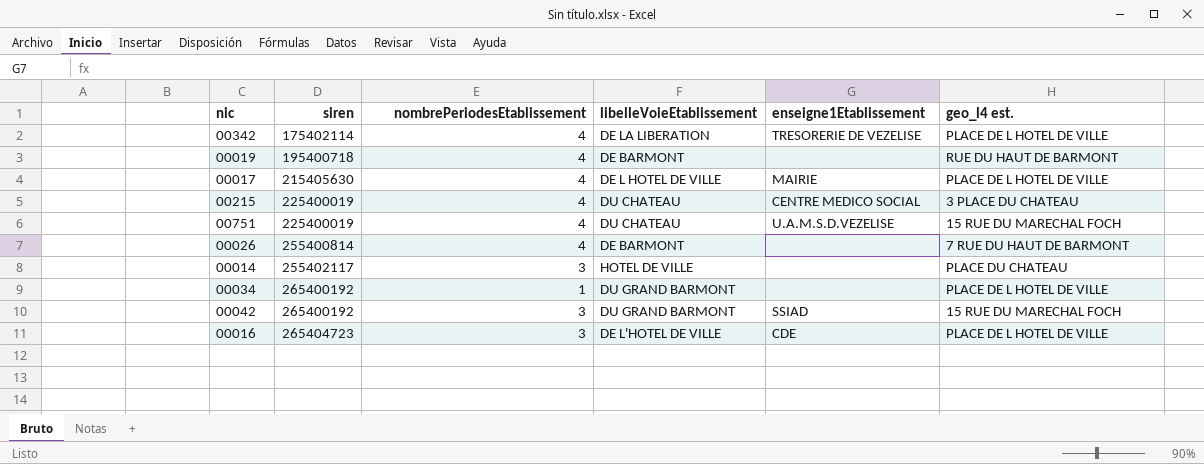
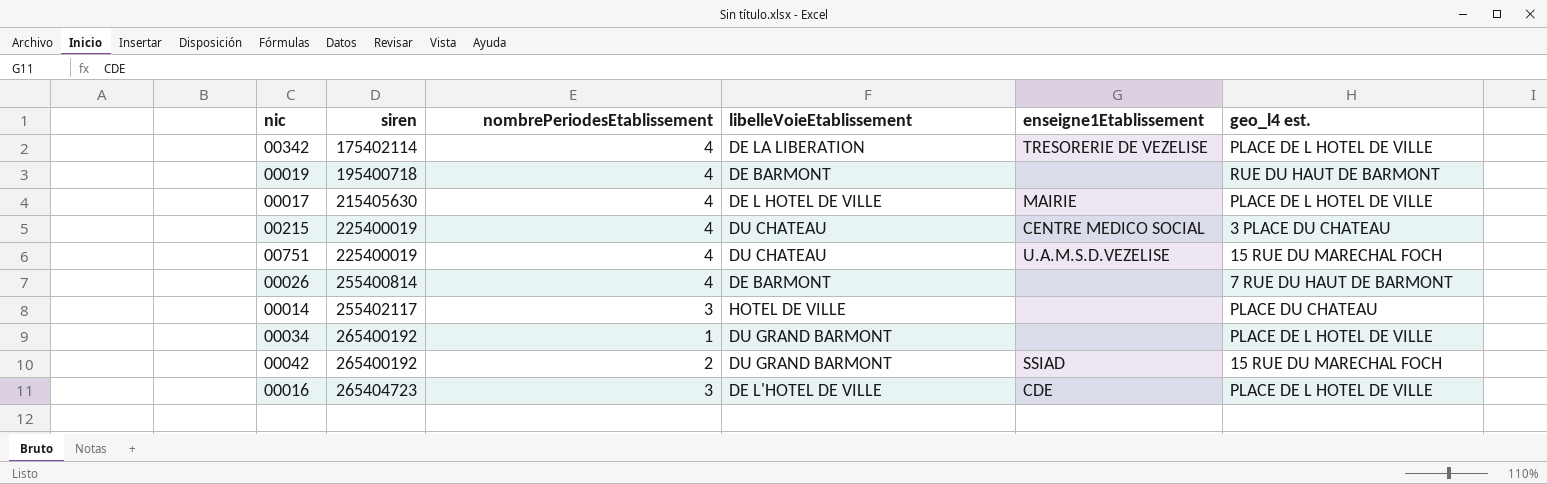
00042 | nombrePeriodesEtablissement: 3 -> 2

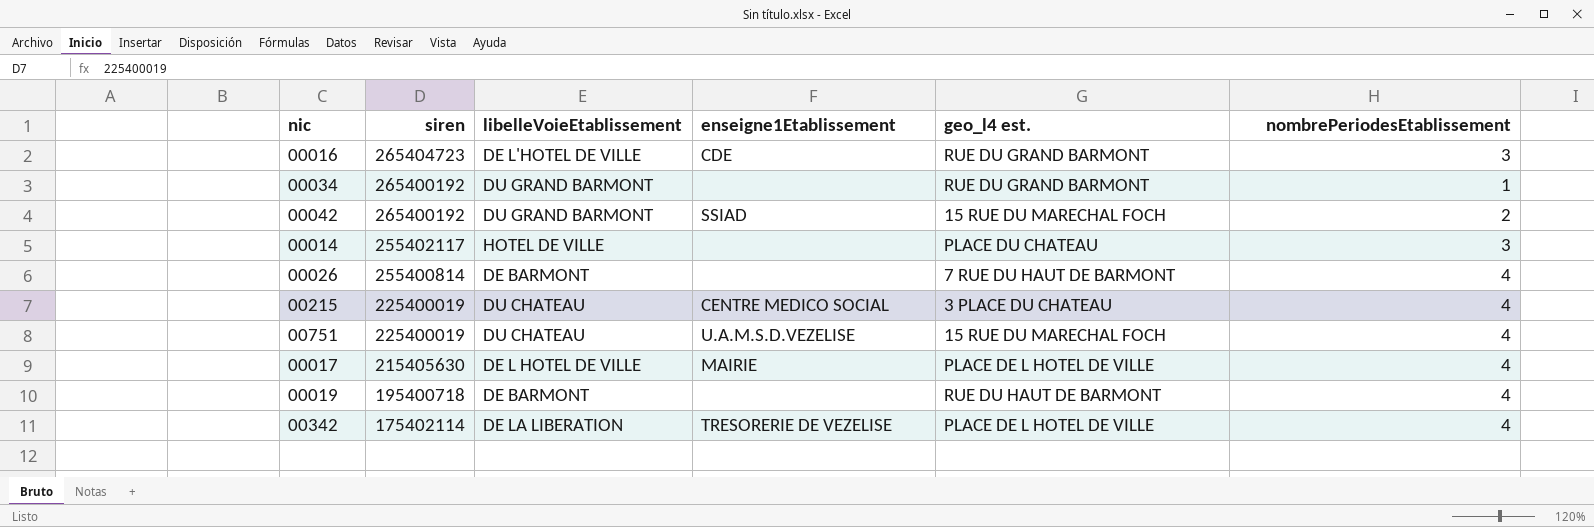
row order: siren ascending -> siren descending
column nombrePeriodesEtablissement | position: 3 -> 6
00016 | geo_l4 est.: PLACE DE L HOTEL DE VILLE -> RUE DU GRAND BARMONT
00034 | geo_l4 est.: PLACE DE L HOTEL DE VILLE -> RUE DU GRAND BARMONT

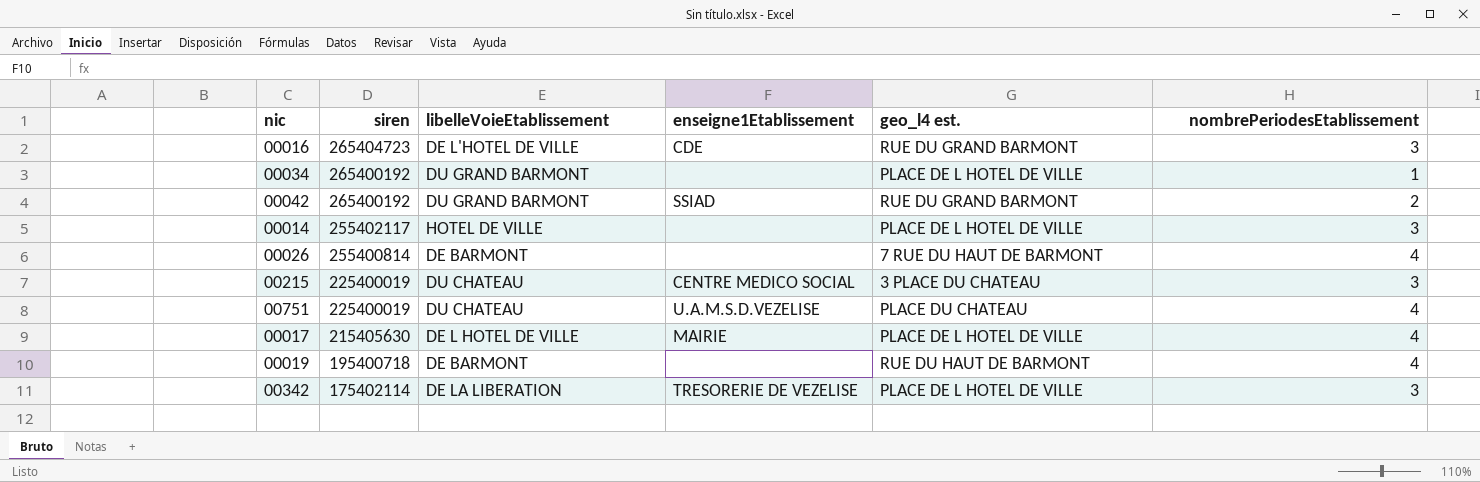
00034 | geo_l4 est.: RUE DU GRAND BARMONT -> PLACE DE L HOTEL DE VILLE
00042 | geo_l4 est.: 15 RUE DU MARECHAL FOCH -> RUE DU GRAND BARMONT
00014 | geo_l4 est.: PLACE DU CHATEAU -> PLACE DE L HOTEL DE VILLE
00215 | nombrePeriodesEtablissement: 4 -> 3
00751 | geo_l4 est.: 15 RUE DU MARECHAL FOCH -> PLACE DU CHATEAU
00342 | nombrePeriodesEtablissement: 4 -> 3

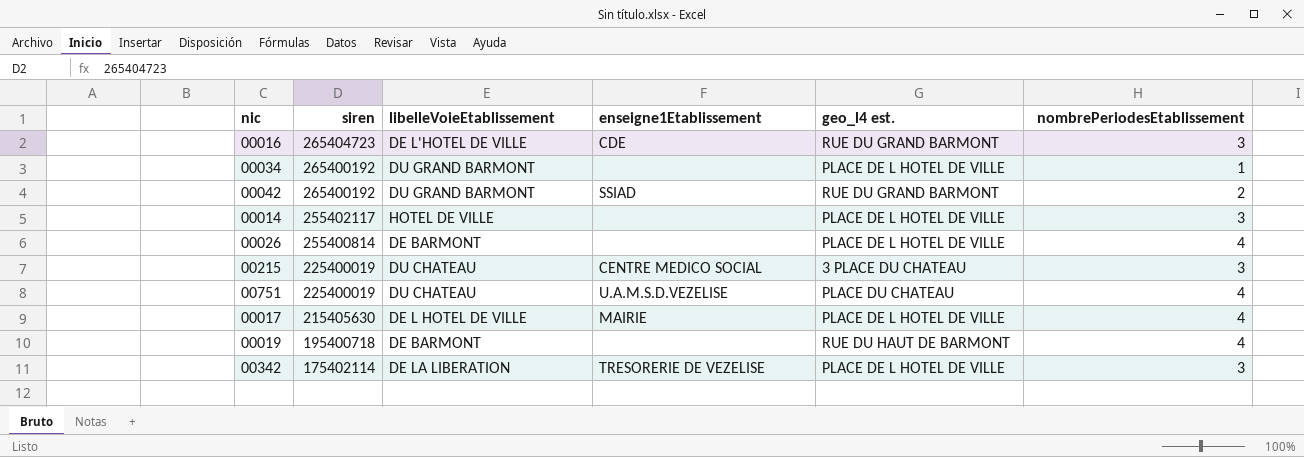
00026 | geo_l4 est.: 7 RUE DU HAUT DE BARMONT -> PLACE DE L HOTEL DE VILLE

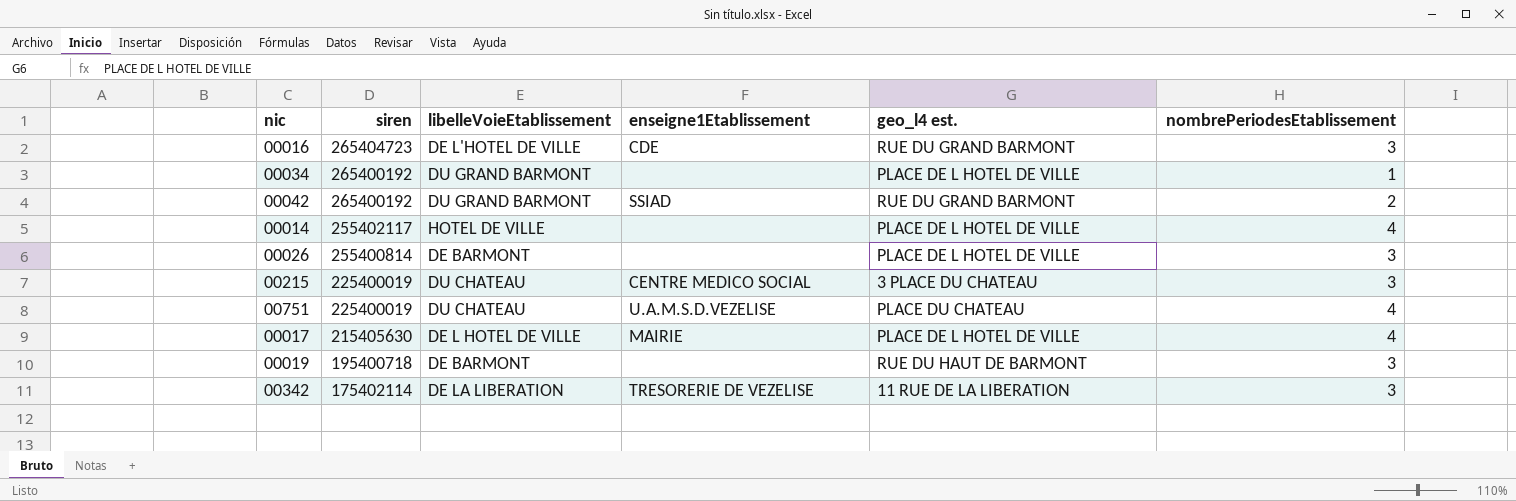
00014 | nombrePeriodesEtablissement: 3 -> 4
00026 | nombrePeriodesEtablissement: 4 -> 3
00019 | nombrePeriodesEtablissement: 4 -> 3
00342 | geo_l4 est.: PLACE DE L HOTEL DE VILLE -> 11 RUE DE LA LIBERATION

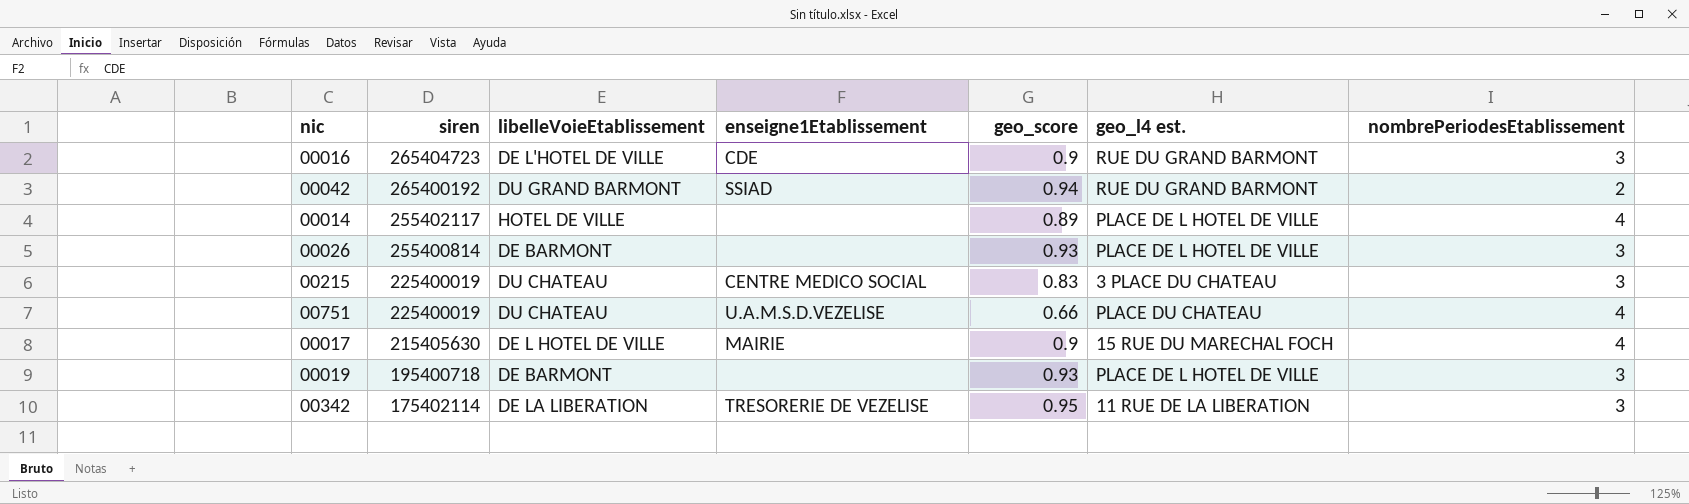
column geo_score | position: none -> 5
row 00034: 265400192 | DU GRAND BARMONT | none | PLACE DE L HOTEL DE VILLE | 1 -> none
00017 | geo_l4 est.: PLACE DE L HOTEL DE VILLE -> 15 RUE DU MARECHAL FOCH
00019 | geo_l4 est.: RUE DU HAUT DE BARMONT -> PLACE DE L HOTEL DE VILLE

